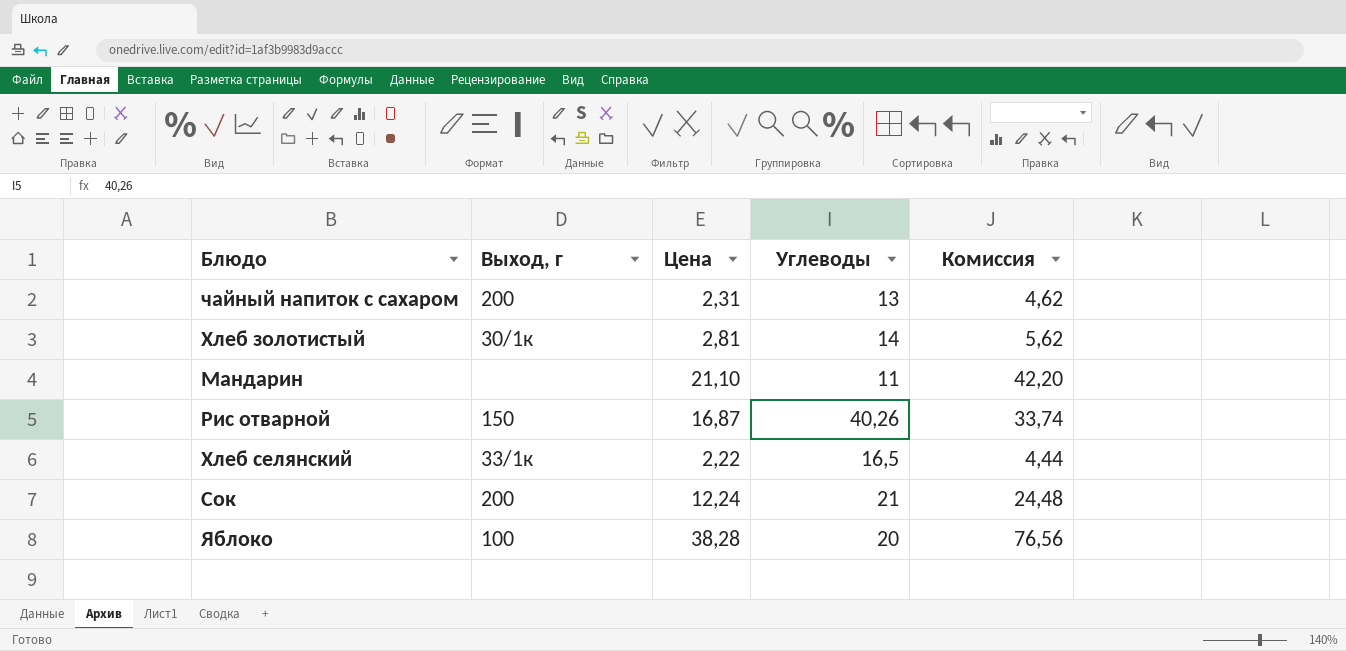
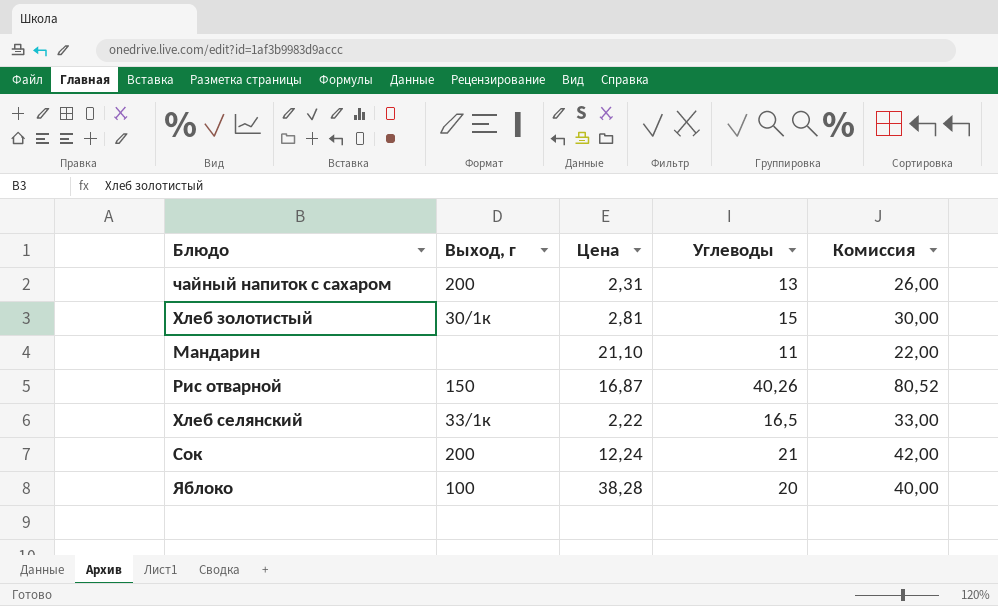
column Комиссия | formula: [Цена] * 2 -> [Углеводы] * 2
Хлеб золотистый | Углеводы: 14 -> 15

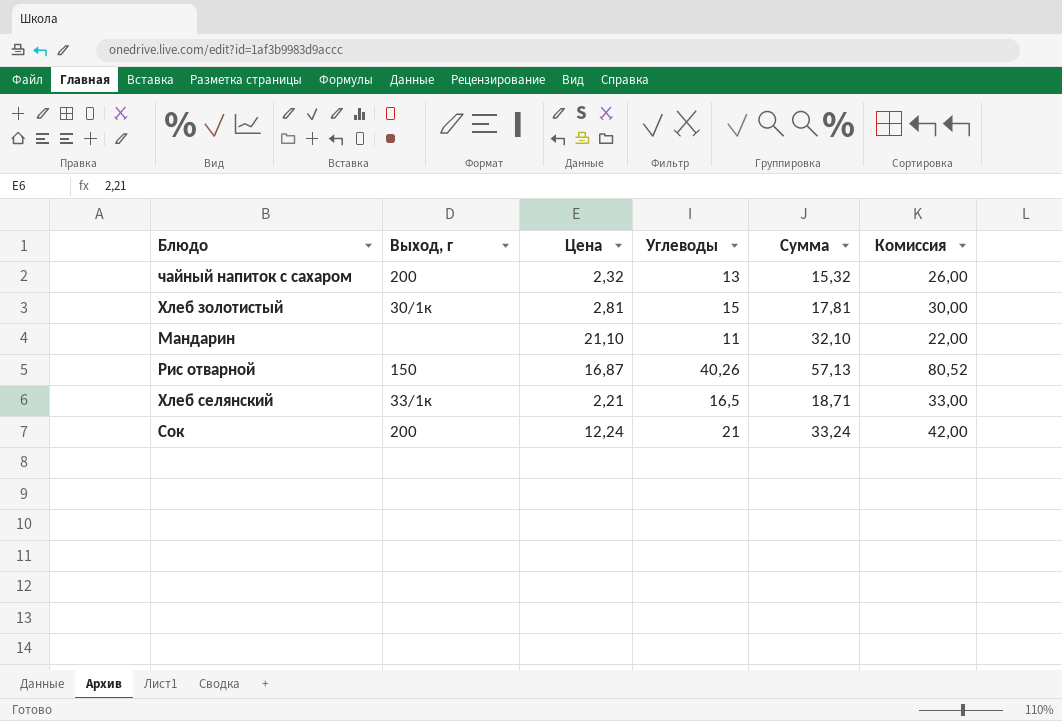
column Сумма | formula: none -> [Цена] + [Углеводы]
row Яблоко: 100 | 38,28 | 20 | 40,00 -> none
чайный напиток с сахаром | Цена: 2,31 -> 2,32
Хлеб селянский | Цена: 2,22 -> 2,21

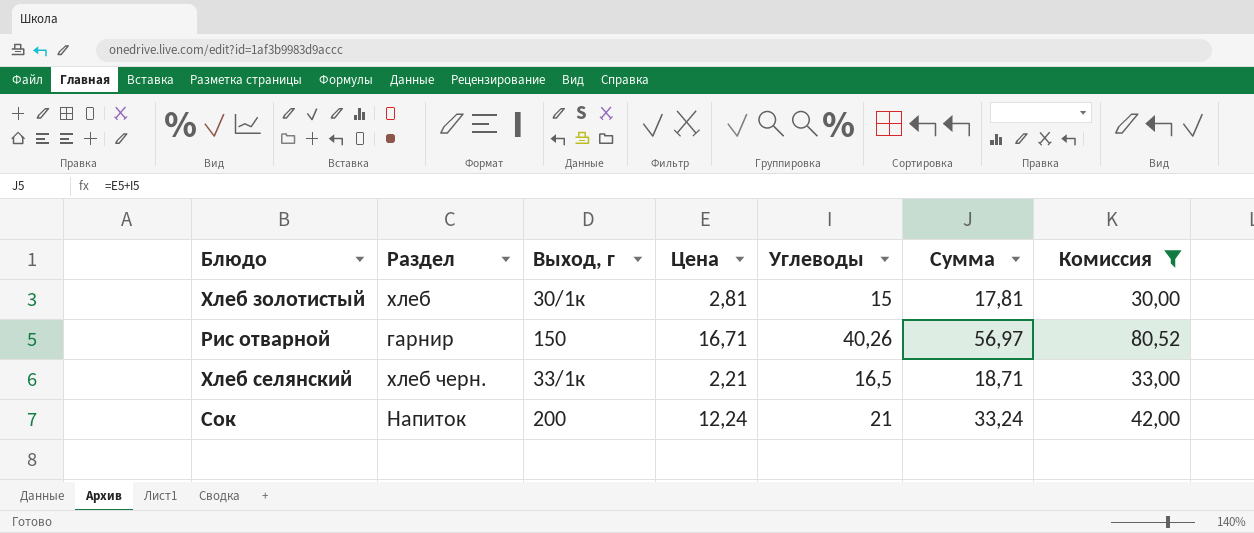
filter: none -> Комиссия >= 30,00
column Раздел | position: none -> 2
Рис отварной | Цена: 16,87 -> 16,71
Рис отварной | Сумма: 57,13 -> 56,97

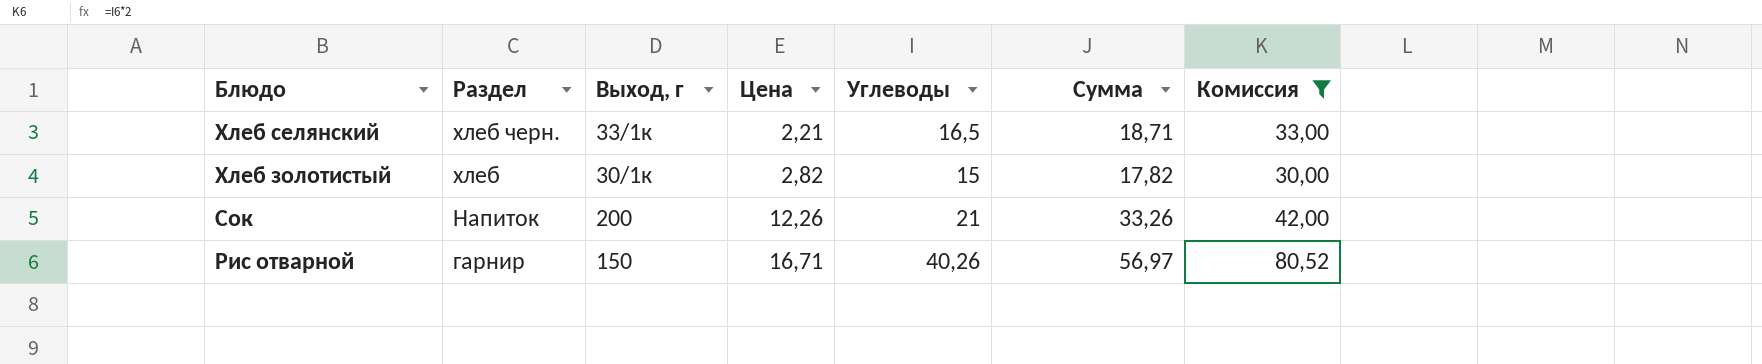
row order: none -> Блюдо descending
Хлеб золотистый | Цена: 2,81 -> 2,82
Хлеб золотистый | Сумма: 17,81 -> 17,82
Сок | Цена: 12,24 -> 12,26
Сок | Сумма: 33,24 -> 33,26

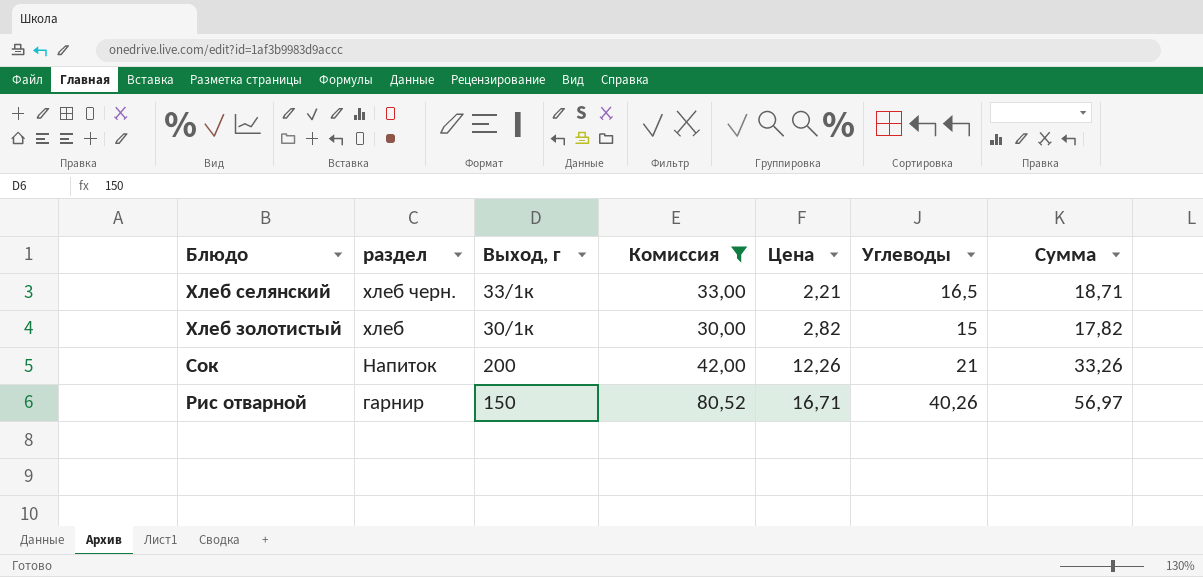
column name: Раздел -> раздел
column Комиссия | position: 7 -> 4

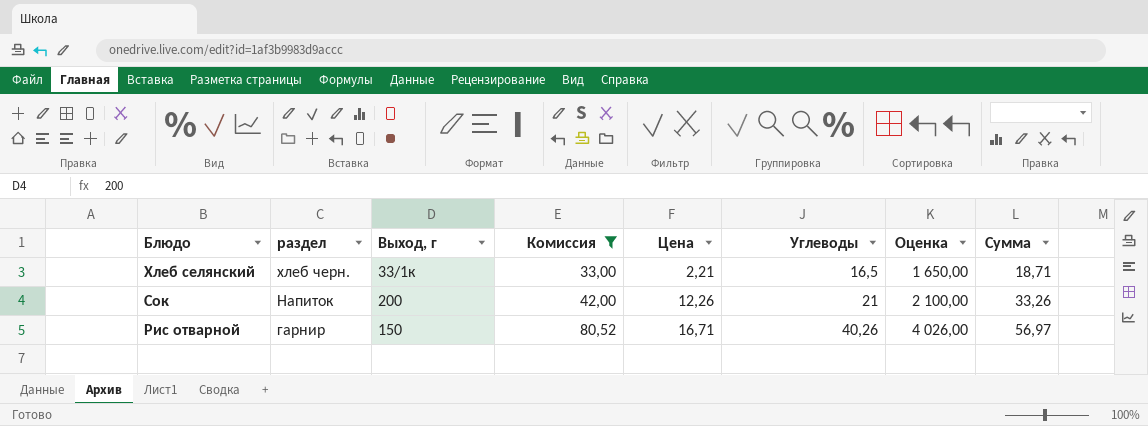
column Оценка | formula: none -> [Углеводы] * 100
row Хлеб золотистый: хлеб | 30/1к | 30,00 | 2,82 | 15 | 17,82 -> none

